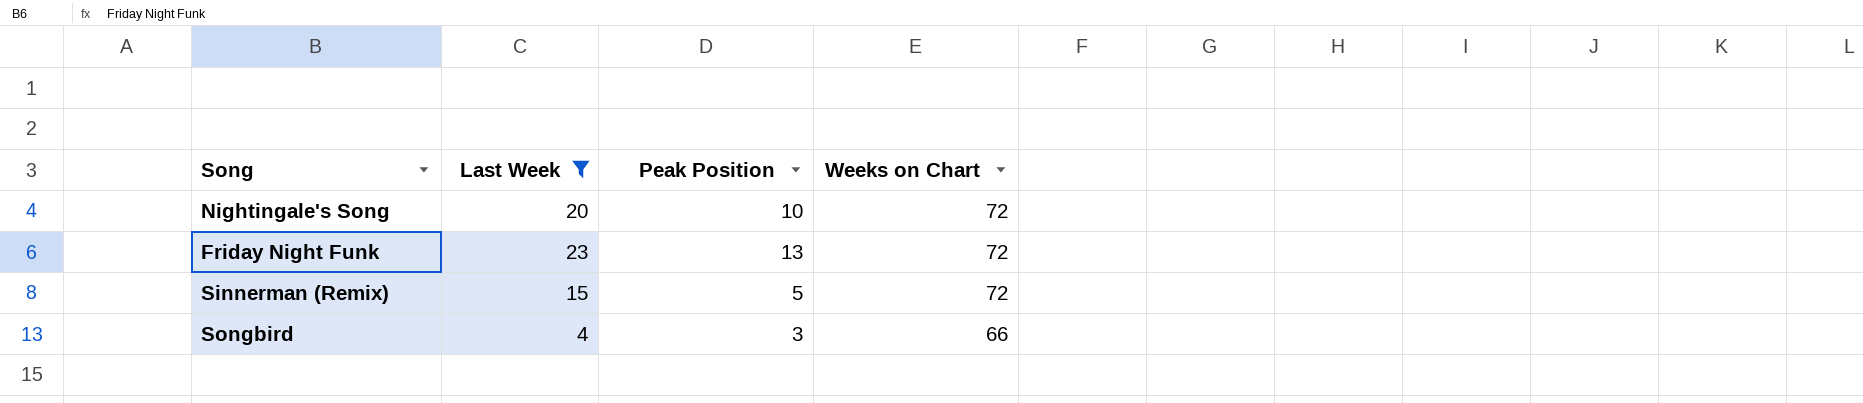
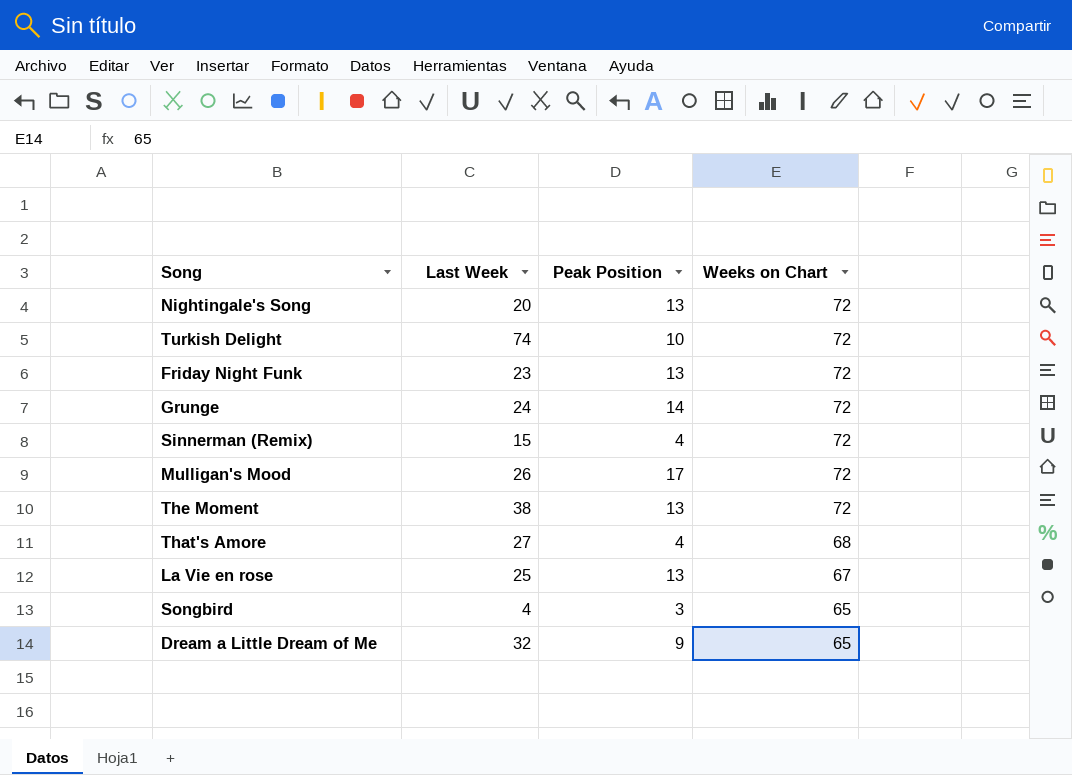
filter: Last Week <= 23 -> none
Nightingale's Song | Peak Position: 10 -> 13
Sinnerman (Remix) | Peak Position: 5 -> 4
Songbird | Weeks on Chart: 66 -> 65

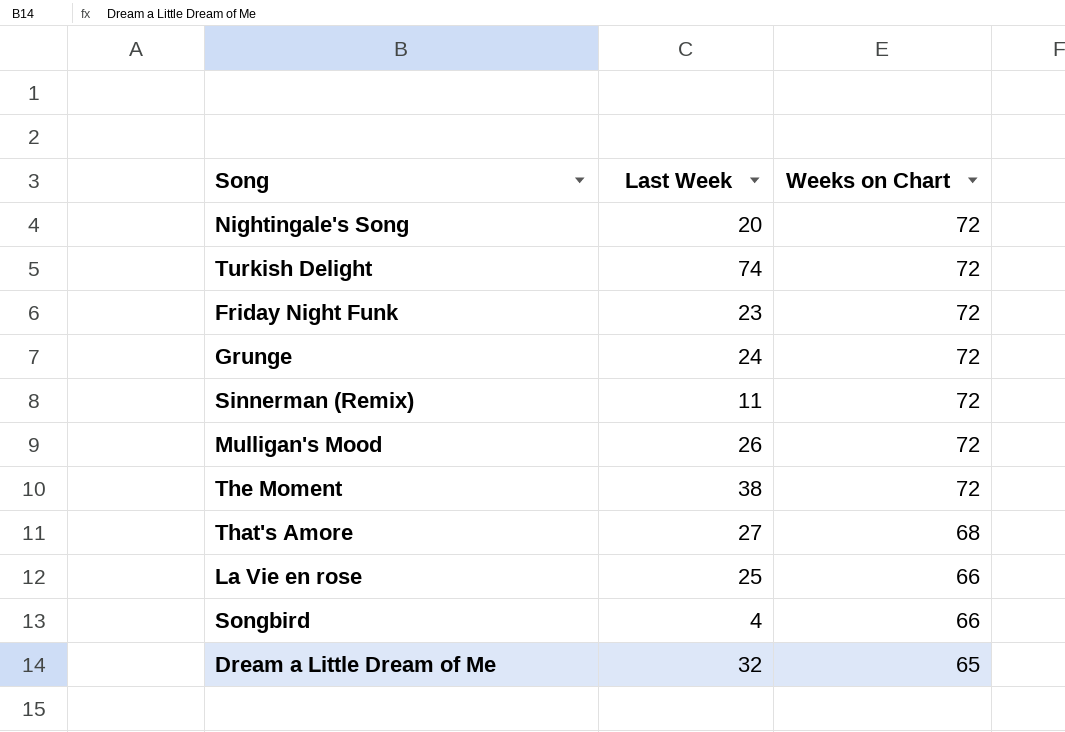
column Peak Position | position: 3 -> none
Sinnerman (Remix) | Last Week: 15 -> 11
La Vie en rose | Weeks on Chart: 67 -> 66
Songbird | Weeks on Chart: 65 -> 66

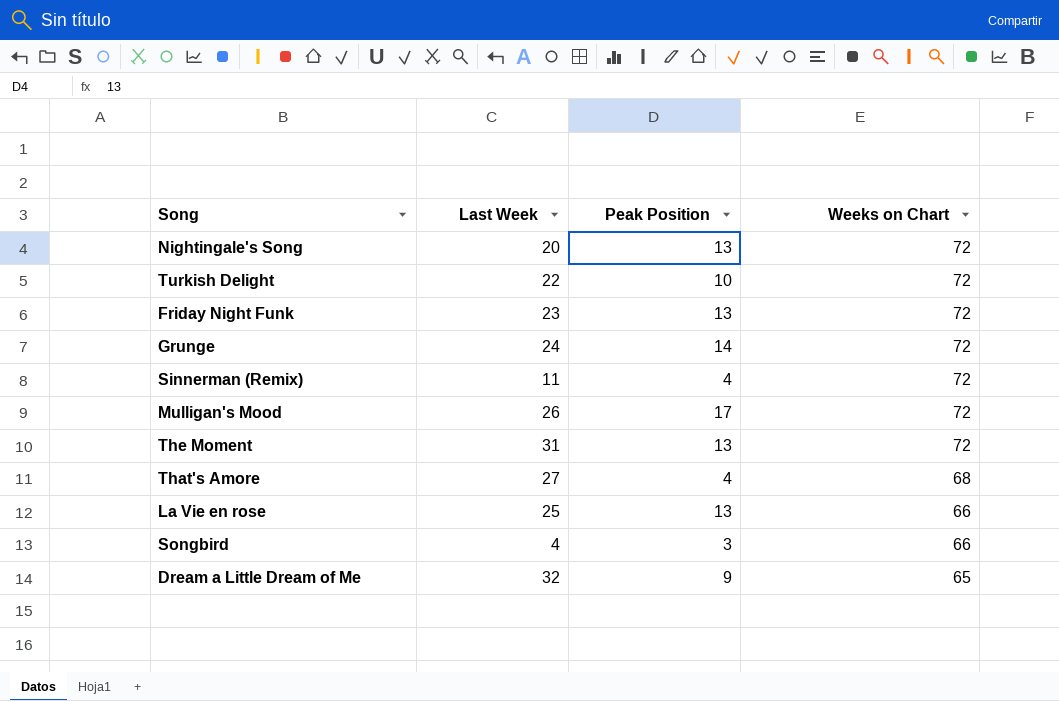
column Peak Position | position: none -> 3
Turkish Delight | Last Week: 74 -> 22
The Moment | Last Week: 38 -> 31

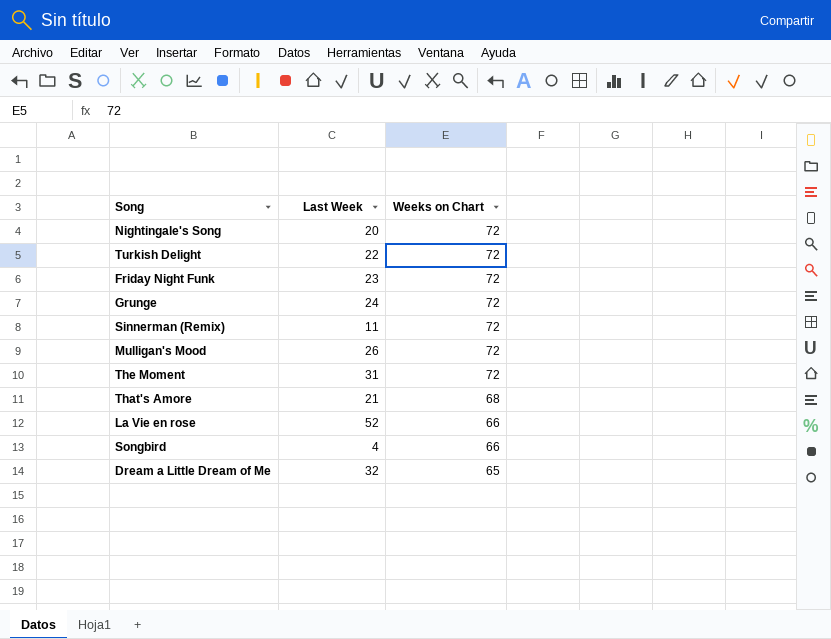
column Peak Position | position: 3 -> none
That's Amore | Last Week: 27 -> 21
La Vie en rose | Last Week: 25 -> 52

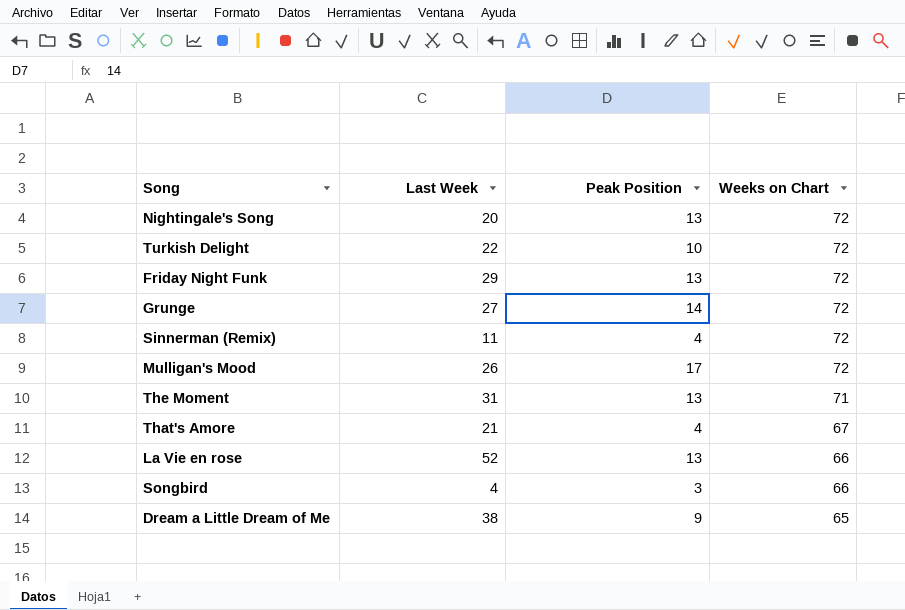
column Peak Position | position: none -> 3
Friday Night Funk | Last Week: 23 -> 29
Grunge | Last Week: 24 -> 27
The Moment | Weeks on Chart: 72 -> 71
That's Amore | Weeks on Chart: 68 -> 67
Dream a Little Dream of Me | Last Week: 32 -> 38

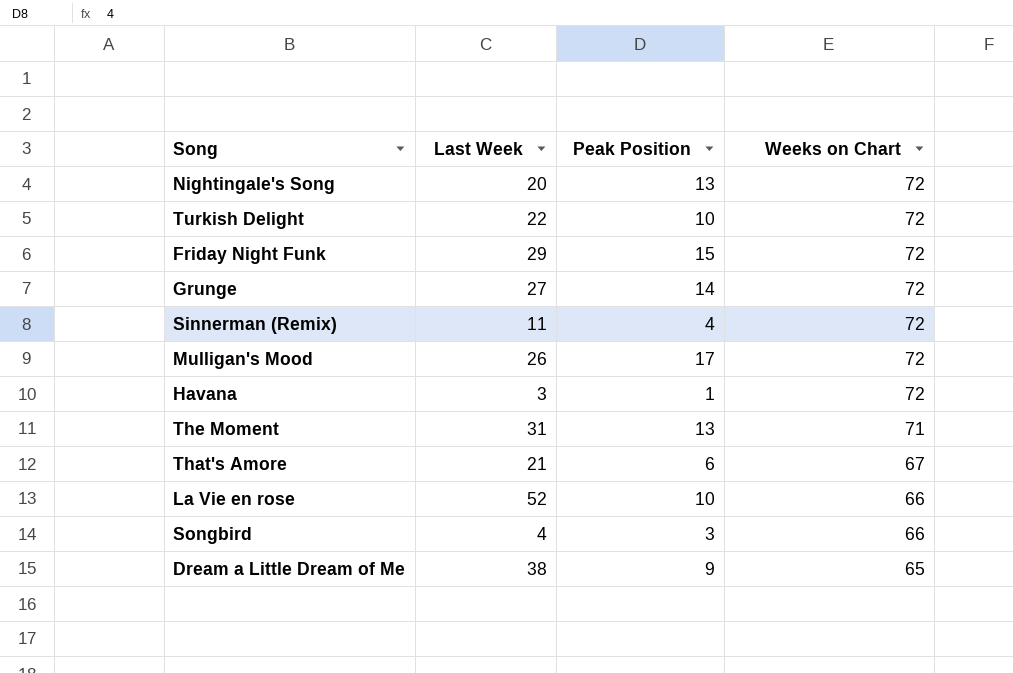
Friday Night Funk | Peak Position: 13 -> 15
row Havana: none -> 3 | 1 | 72
That's Amore | Peak Position: 4 -> 6
La Vie en rose | Peak Position: 13 -> 10

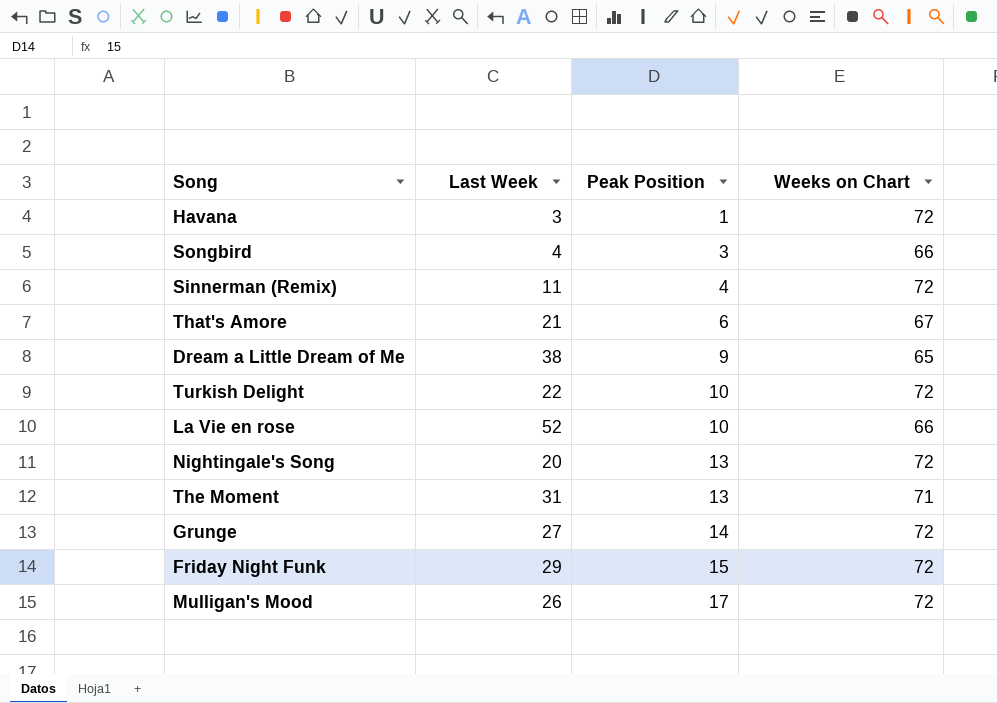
row order: Weeks on Chart descending -> Peak Position ascending

